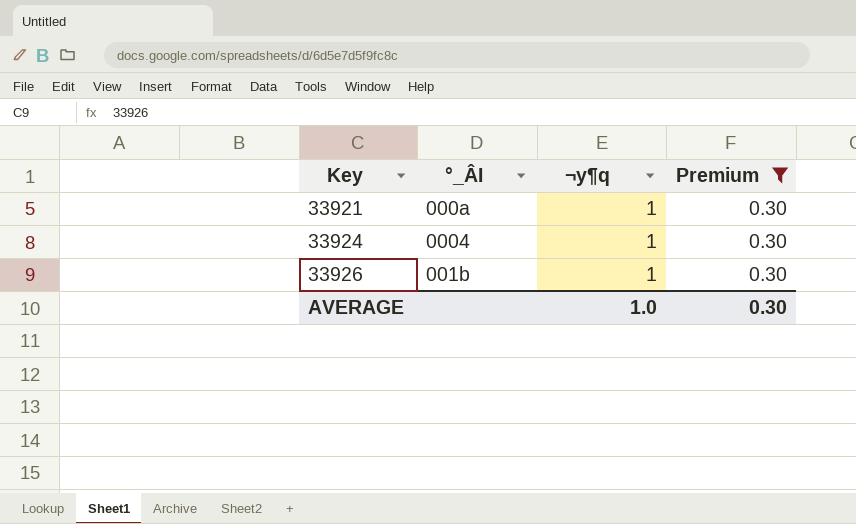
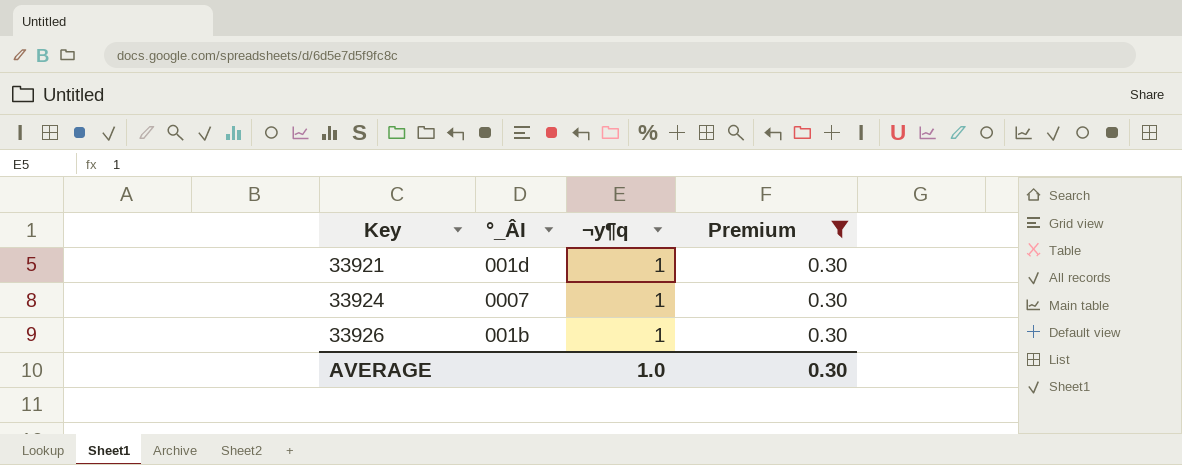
33921 | °_ÂI: 000a -> 001d
33924 | °_ÂI: 0004 -> 0007

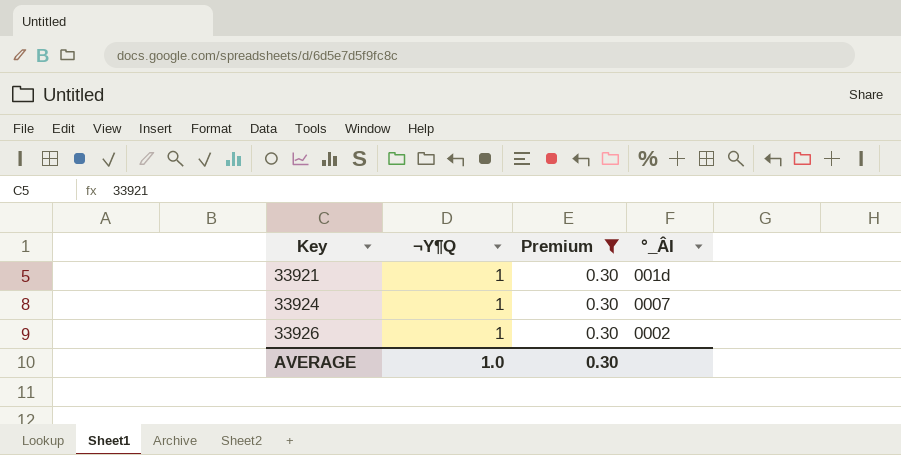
column name: ¬y¶q -> ¬Y¶Q
column °_ÂI | position: 2 -> 4
33926 | °_ÂI: 001b -> 0002

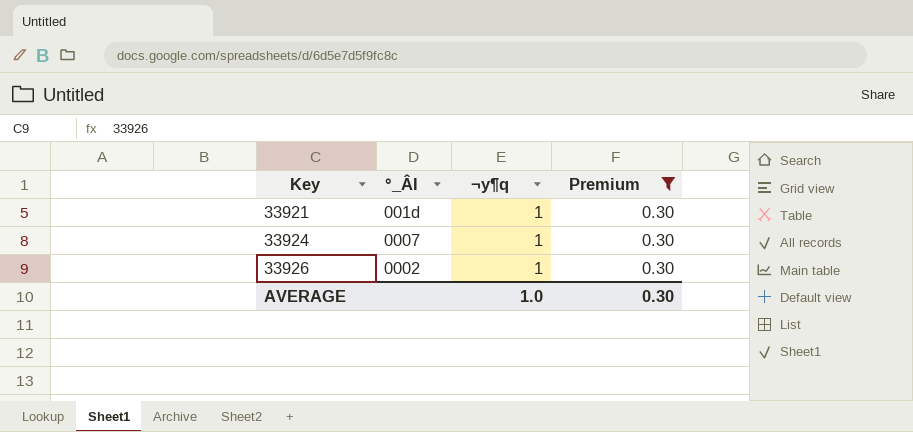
column °_ÂI | position: 4 -> 2
column name: ¬Y¶Q -> ¬y¶q

